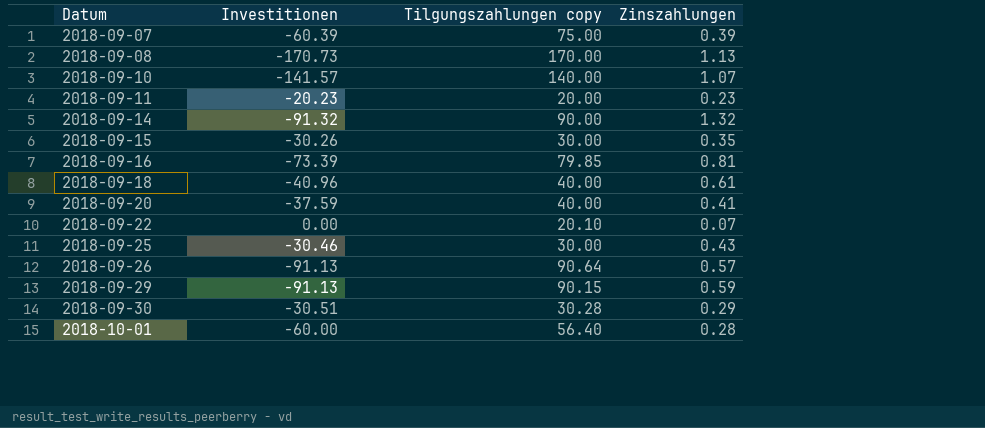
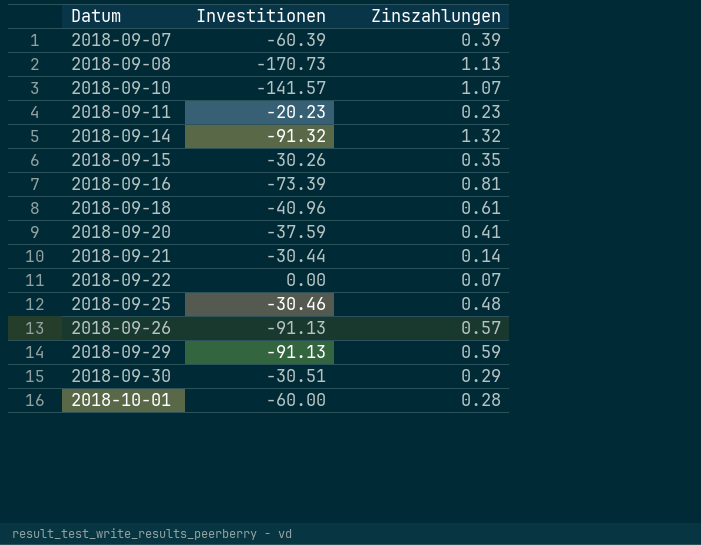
column Tilgungszahlungen copy | position: 3 -> none
row 2018-09-21: none -> -30.44 | 0.14
2018-09-25 | Zinszahlungen: 0.43 -> 0.48

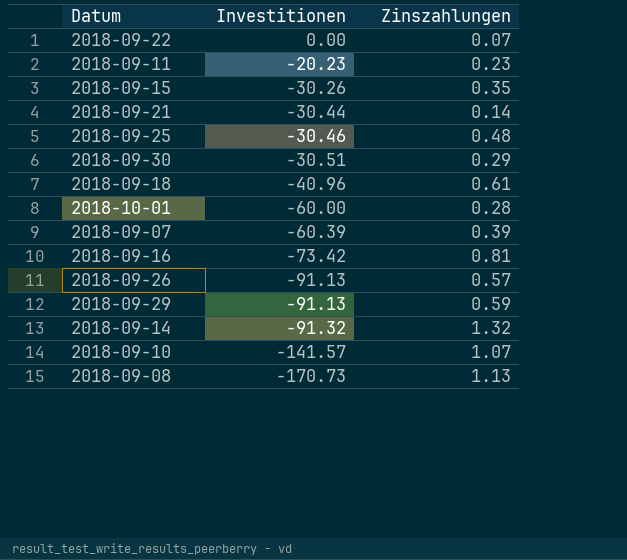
row order: Datum ascending -> Investitionen descending
row 2018-09-20: -37.59 | 0.41 -> none
2018-09-16 | Investitionen: -73.39 -> -73.42

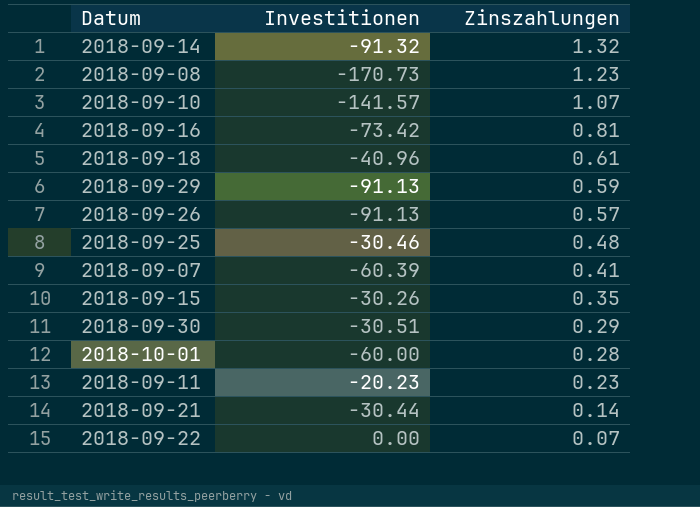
row order: Investitionen descending -> Zinszahlungen descending
2018-09-08 | Zinszahlungen: 1.13 -> 1.23
2018-09-07 | Zinszahlungen: 0.39 -> 0.41

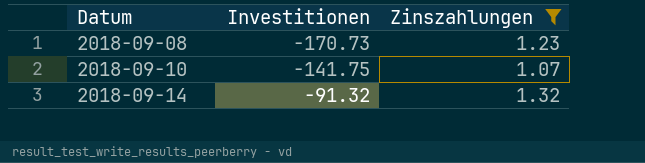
filter: none -> Zinszahlungen >= 1.07
row order: Zinszahlungen descending -> Datum ascending
2018-09-10 | Investitionen: -141.57 -> -141.75

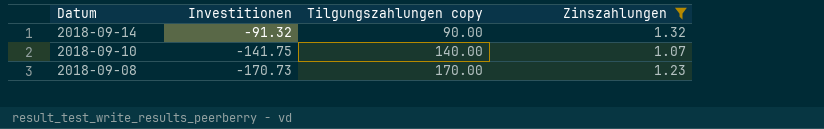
row order: Datum ascending -> Datum descending
column Tilgungszahlungen copy | position: none -> 3

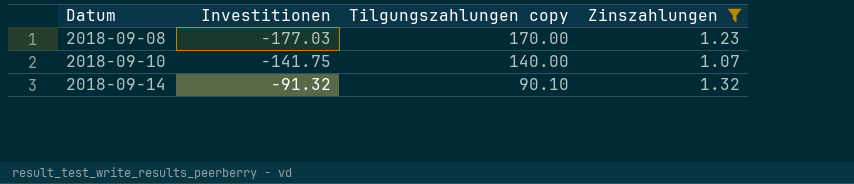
row order: Datum descending -> Datum ascending
2018-09-08 | Investitionen: -170.73 -> -177.03
2018-09-14 | Tilgungszahlungen copy: 90.00 -> 90.10

